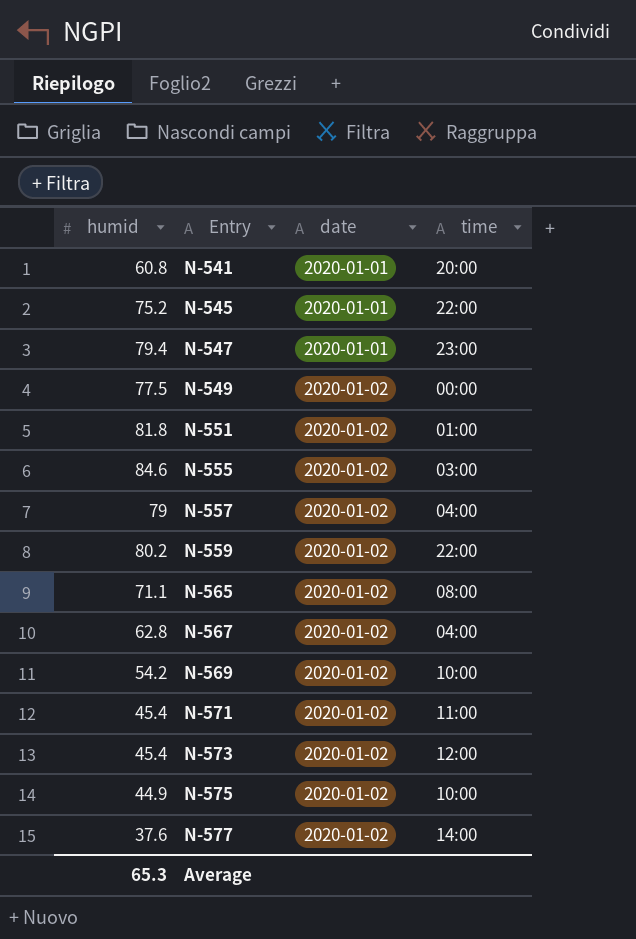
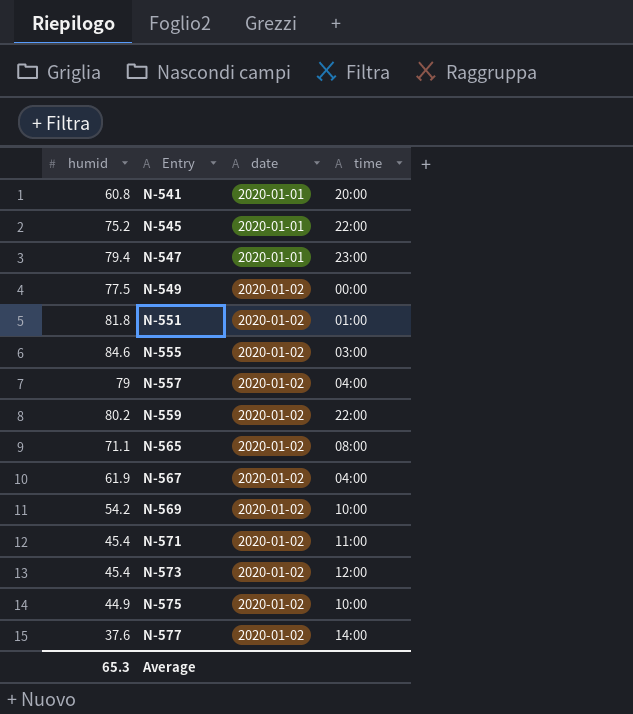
N-567 | humid: 62.8 -> 61.9

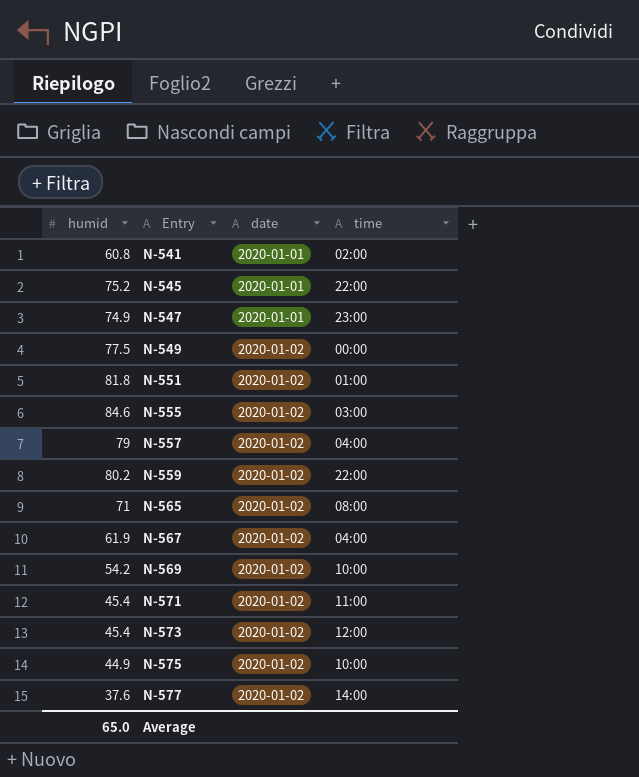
N-541 | time: 20:00 -> 02:00
N-547 | humid: 79.4 -> 74.9
N-565 | humid: 71.1 -> 71
Average | humid: 65.3 -> 65.0

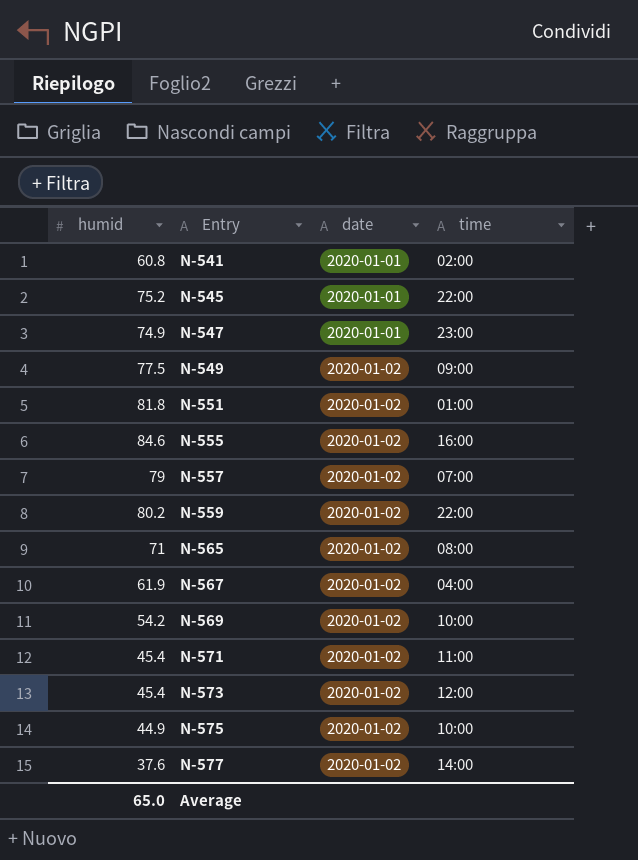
N-549 | time: 00:00 -> 09:00
N-555 | time: 03:00 -> 16:00
N-557 | time: 04:00 -> 07:00

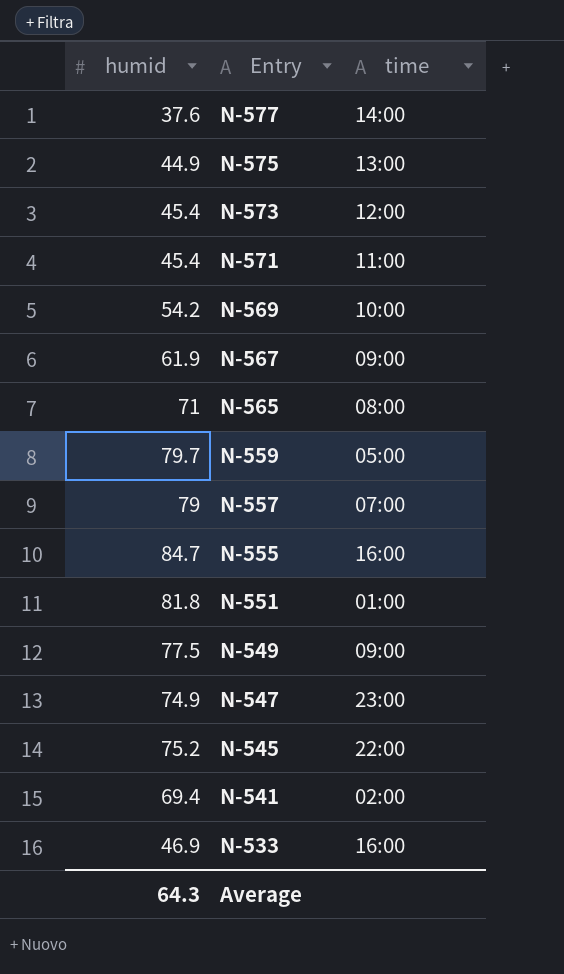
row order: Entry ascending -> Entry descending
column date | position: 3 -> none
N-575 | time: 10:00 -> 13:00
N-567 | time: 04:00 -> 09:00
N-559 | humid: 80.2 -> 79.7
N-559 | time: 22:00 -> 05:00
N-555 | humid: 84.6 -> 84.7
N-541 | humid: 60.8 -> 69.4
row N-533: none -> 46.9 | 16:00
Average | humid: 65.0 -> 64.3

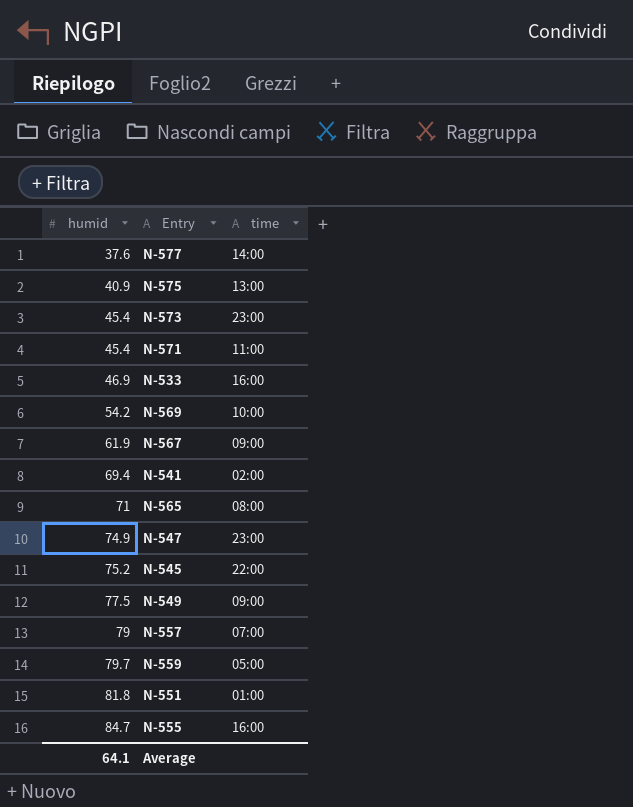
row order: Entry descending -> humid ascending
N-575 | humid: 44.9 -> 40.9
N-573 | time: 12:00 -> 23:00
Average | humid: 64.3 -> 64.1

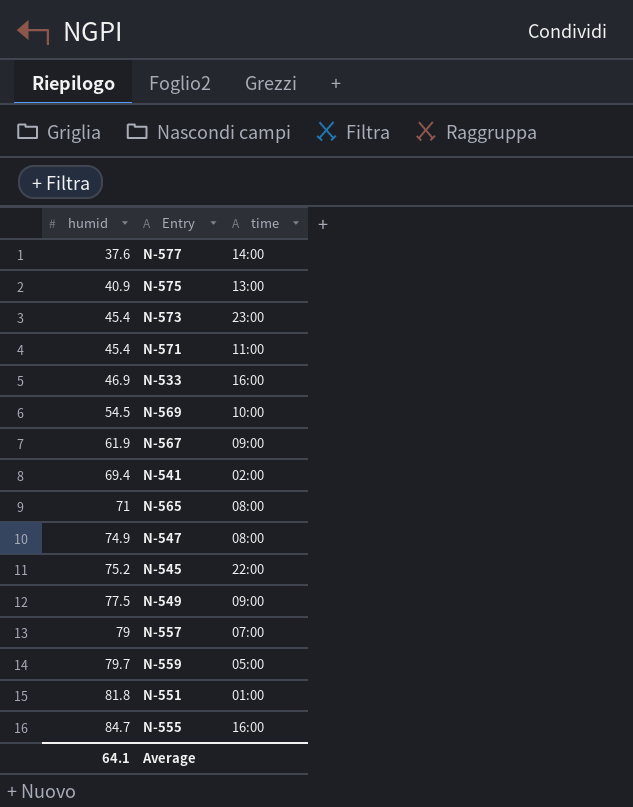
N-569 | humid: 54.2 -> 54.5
N-547 | time: 23:00 -> 08:00

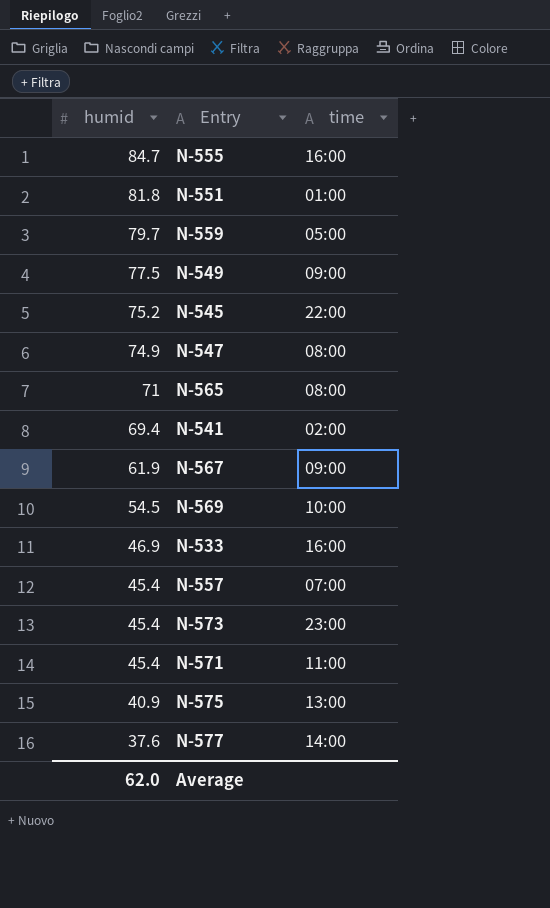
row order: humid ascending -> humid descending
N-557 | humid: 79 -> 45.4
Average | humid: 64.1 -> 62.0

